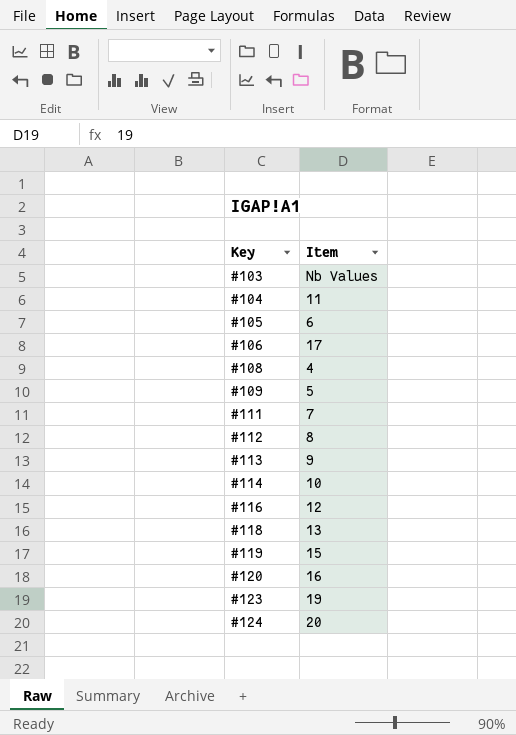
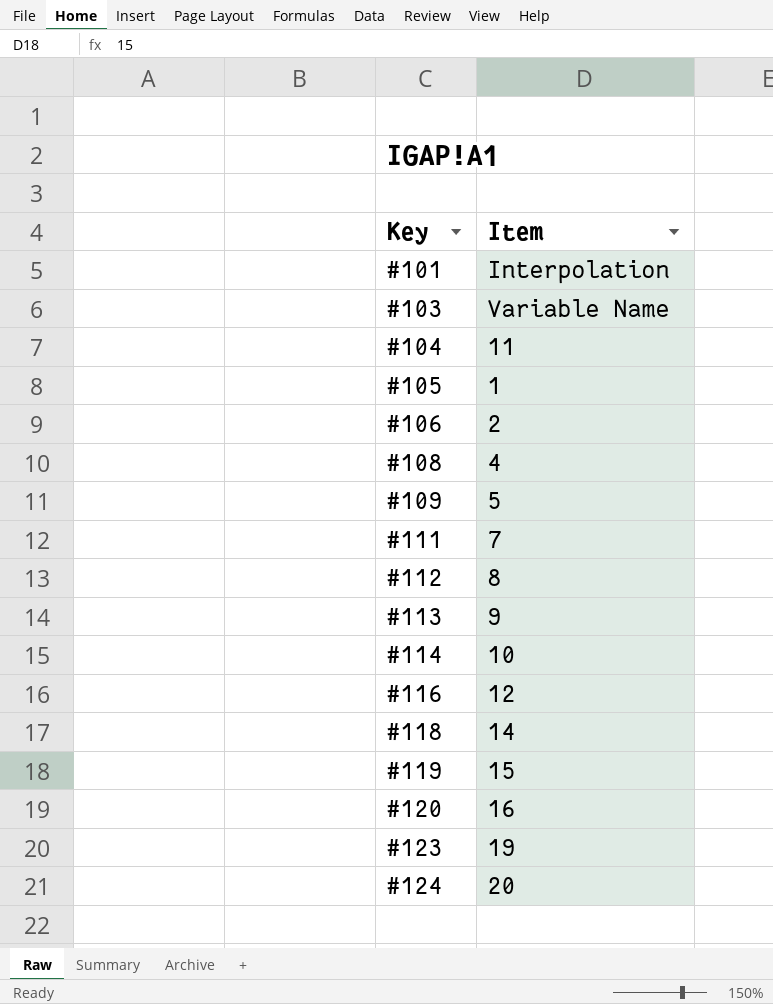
row #101: none -> Interpolation
#103 | Item: Nb Values -> Variable Name
#105 | Item: 6 -> 1
#106 | Item: 17 -> 2
#118 | Item: 13 -> 14

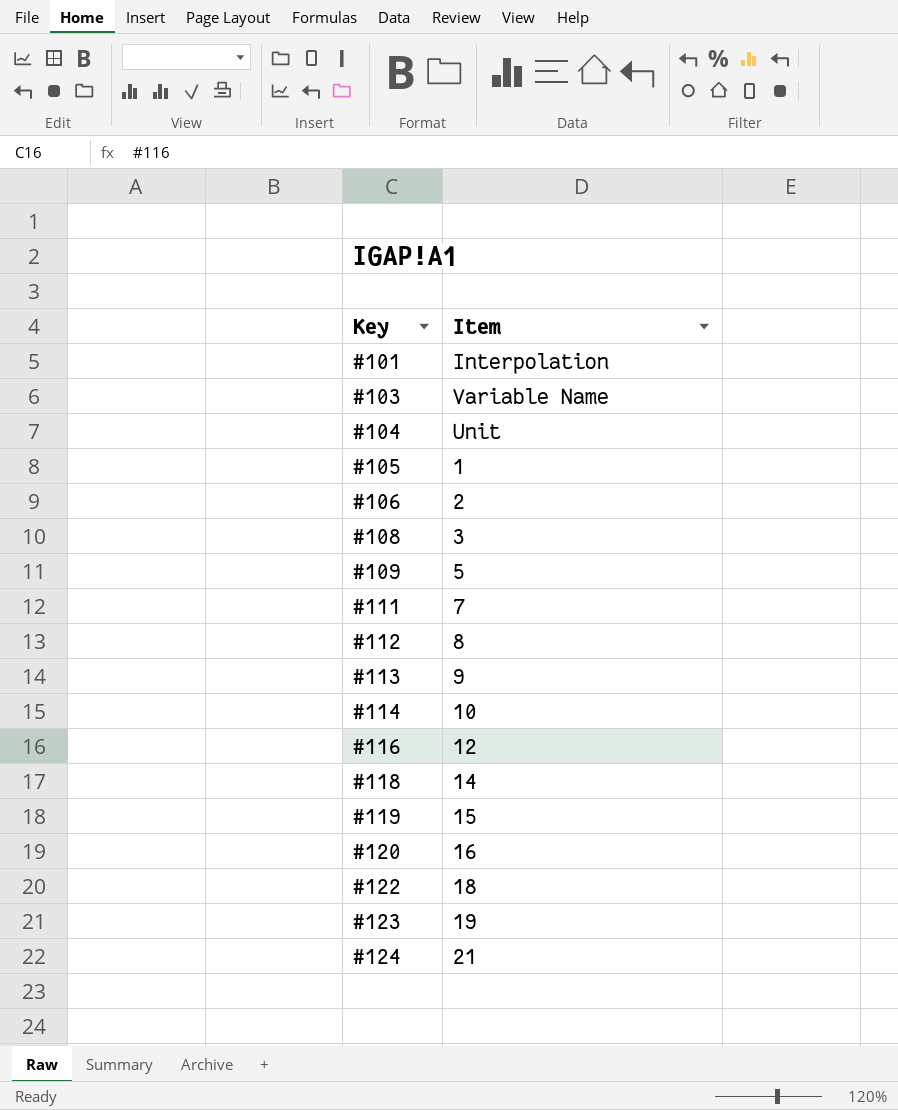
#104 | Item: 11 -> Unit
#108 | Item: 4 -> 3
row #122: none -> 18
#124 | Item: 20 -> 21

